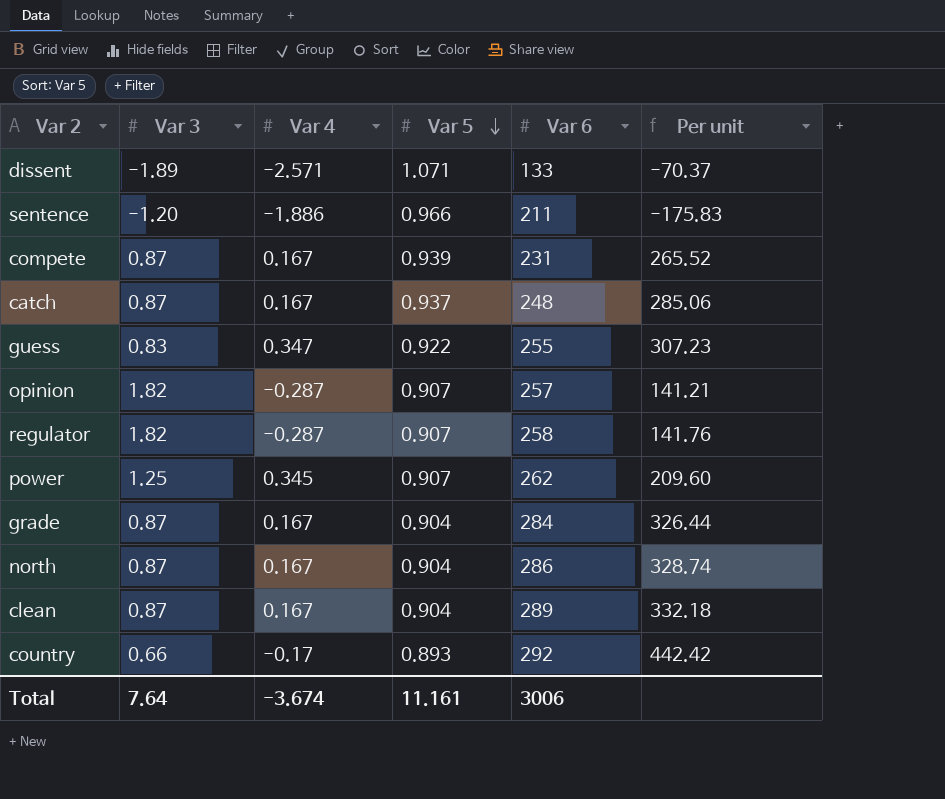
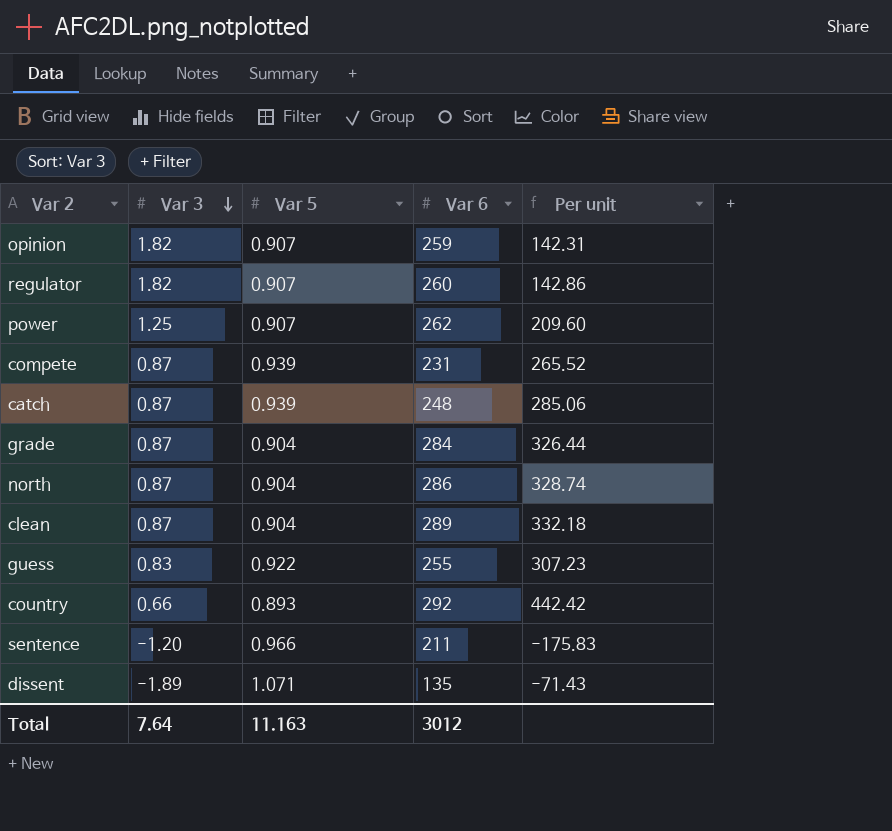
row order: Var 5 descending -> Var 3 descending
column Var 4 | position: 3 -> none
opinion | Var 6: 257 -> 259
opinion | Per unit: 141.21 -> 142.31
regulator | Var 6: 258 -> 260
regulator | Per unit: 141.76 -> 142.86
catch | Var 5: 0.937 -> 0.939
dissent | Var 6: 133 -> 135
dissent | Per unit: -70.37 -> -71.43
Total | Var 5: 11.161 -> 11.163
Total | Var 6: 3006 -> 3012

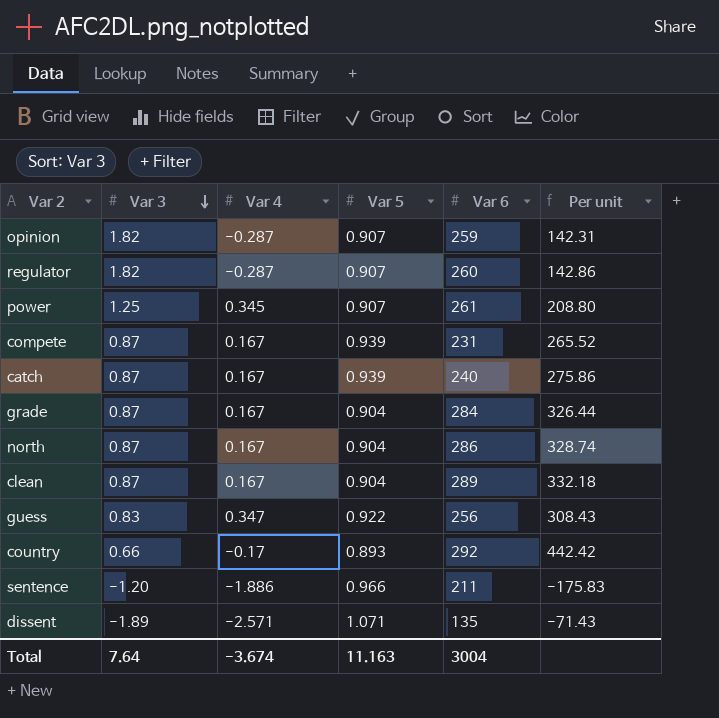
column Var 4 | position: none -> 3
power | Var 6: 262 -> 261
power | Per unit: 209.60 -> 208.80
catch | Var 6: 248 -> 240
catch | Per unit: 285.06 -> 275.86
guess | Var 6: 255 -> 256
guess | Per unit: 307.23 -> 308.43
Total | Var 6: 3012 -> 3004

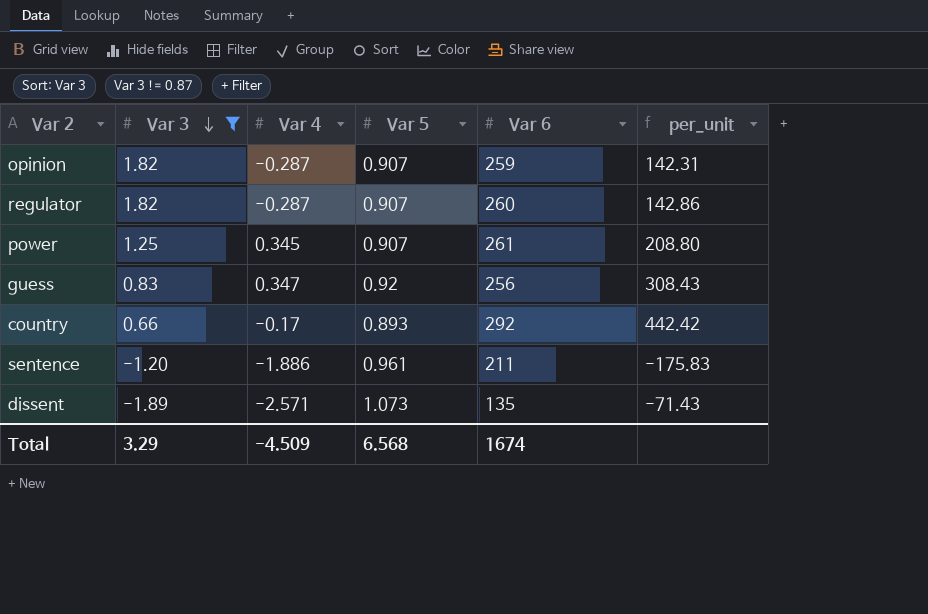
filter: none -> Var 3 != 0.87
column name: Per unit -> per_unit
guess | Var 5: 0.922 -> 0.92
sentence | Var 5: 0.966 -> 0.961
dissent | Var 5: 1.071 -> 1.073
Total | Var 3: 7.64 -> 3.29
Total | Var 4: -3.674 -> -4.509
Total | Var 5: 11.163 -> 6.568
Total | Var 6: 3004 -> 1674

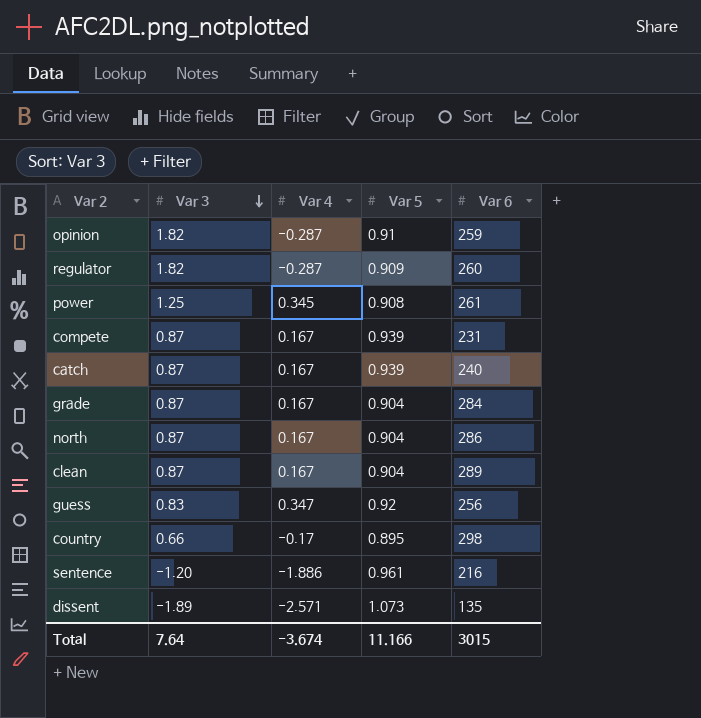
filter: Var 3 != 0.87 -> none
column per_unit | formula: [Var 6] / [Var 3] -> none
opinion | Var 5: 0.907 -> 0.91
regulator | Var 5: 0.907 -> 0.909
power | Var 5: 0.907 -> 0.908
country | Var 5: 0.893 -> 0.895
country | Var 6: 292 -> 298
sentence | Var 6: 211 -> 216
Total | Var 3: 3.29 -> 7.64
Total | Var 4: -4.509 -> -3.674
Total | Var 5: 6.568 -> 11.166
Total | Var 6: 1674 -> 3015

